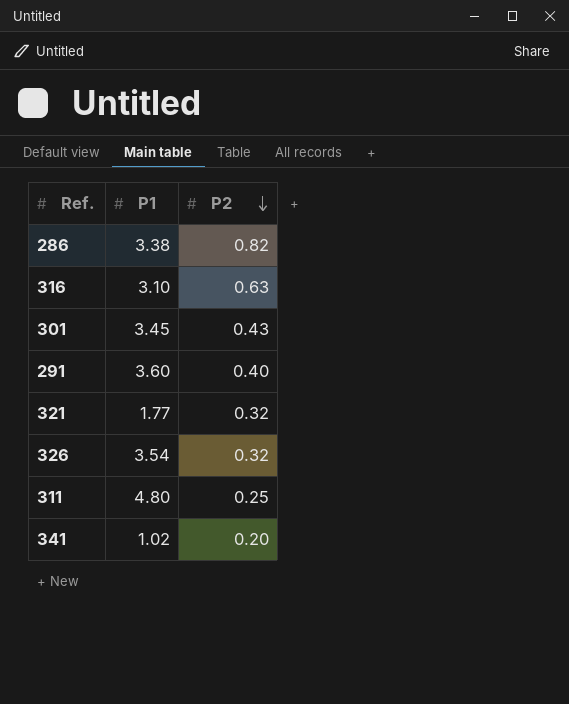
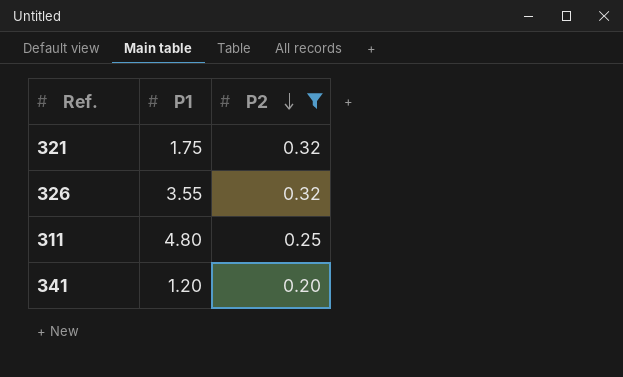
filter: none -> P2 <= 0.32
321 | P1: 1.77 -> 1.75
326 | P1: 3.54 -> 3.55
341 | P1: 1.02 -> 1.20

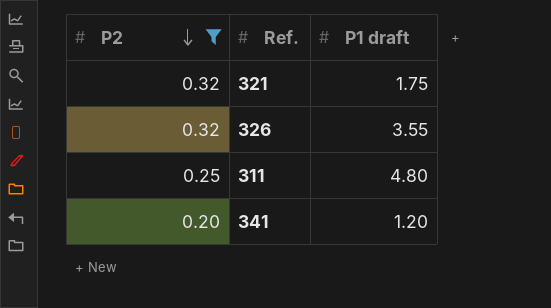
column P2 | position: 3 -> 1
column name: P1 -> P1 draft

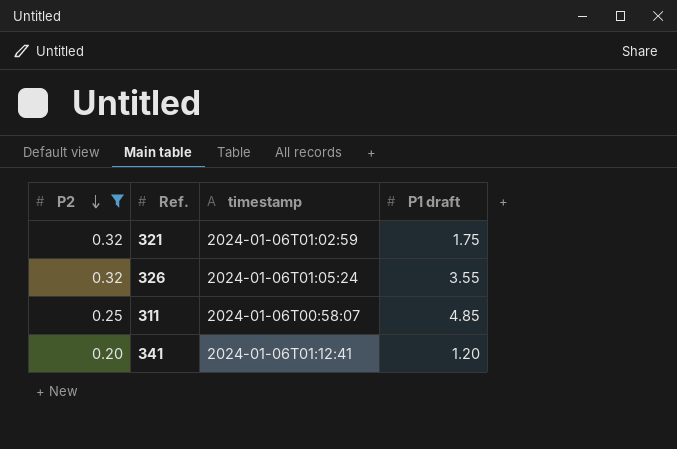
column timestamp | position: none -> 3
311 | P1 draft: 4.80 -> 4.85

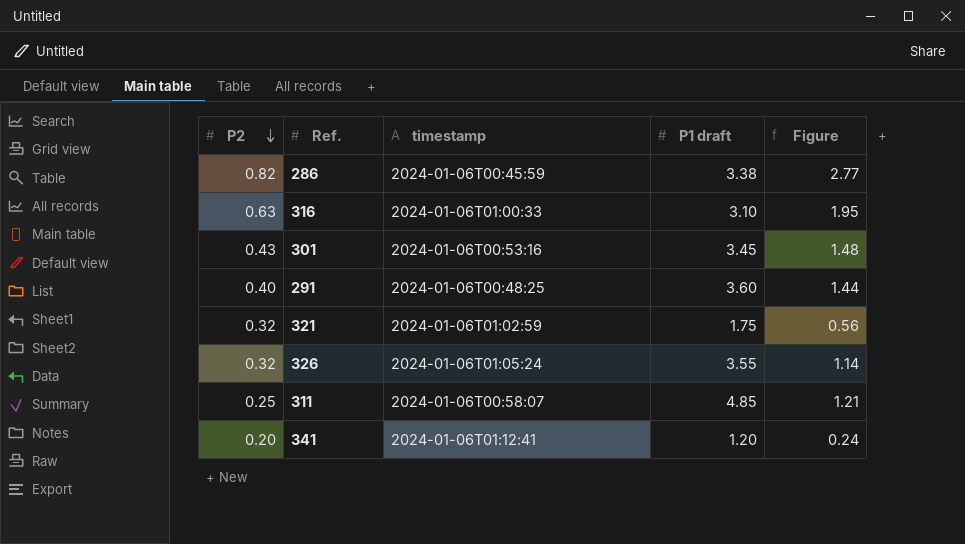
filter: P2 <= 0.32 -> none
column Figure | formula: none -> [P2] * [P1 draft]

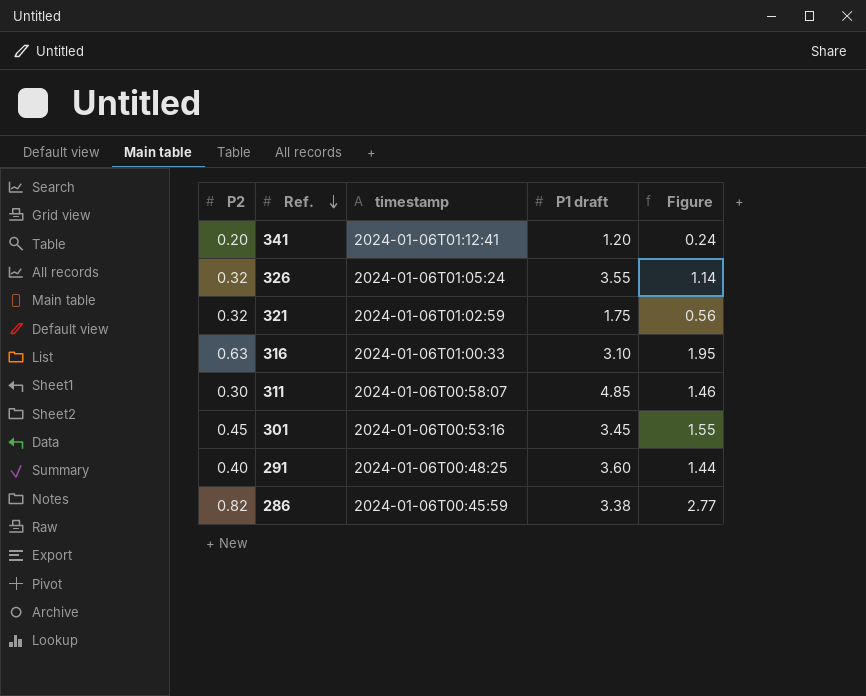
row order: P2 descending -> Ref. descending
311 | P2: 0.25 -> 0.30
311 | Figure: 1.21 -> 1.46
301 | P2: 0.43 -> 0.45
301 | Figure: 1.48 -> 1.55

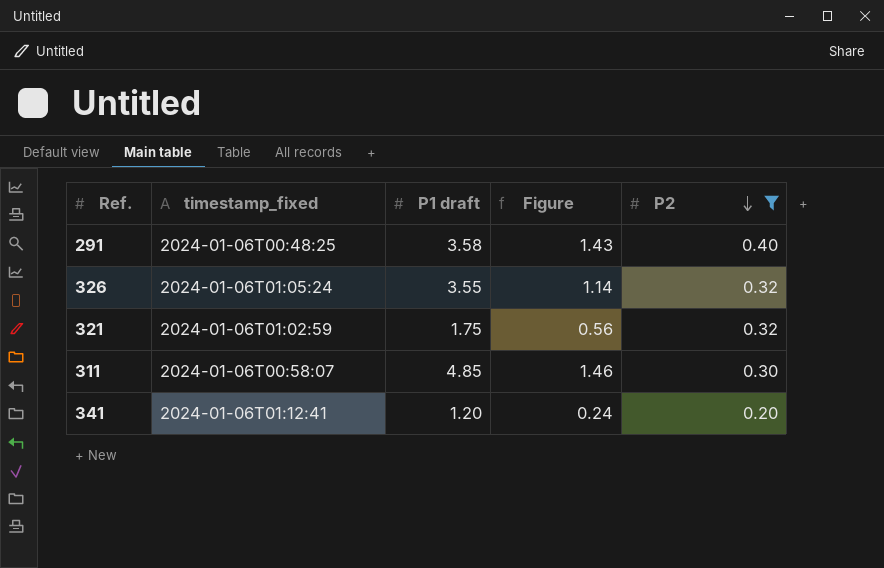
filter: none -> P2 <= 0.40
row order: Ref. descending -> P2 descending
column name: timestamp -> timestamp_fixed
column P2 | position: 1 -> 5
291 | P1 draft: 3.60 -> 3.58
291 | Figure: 1.44 -> 1.43

